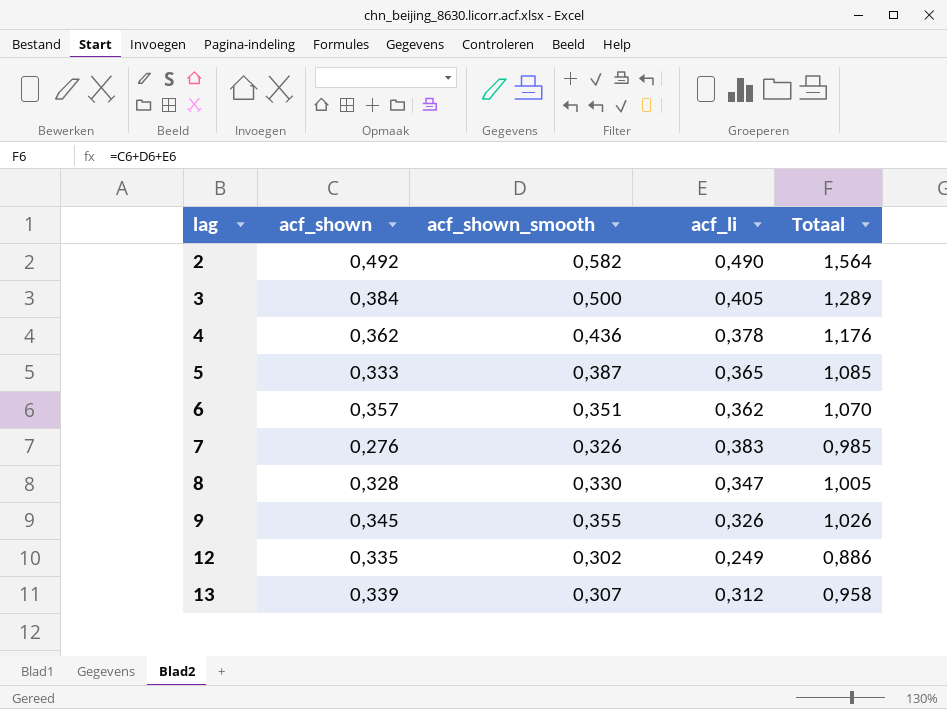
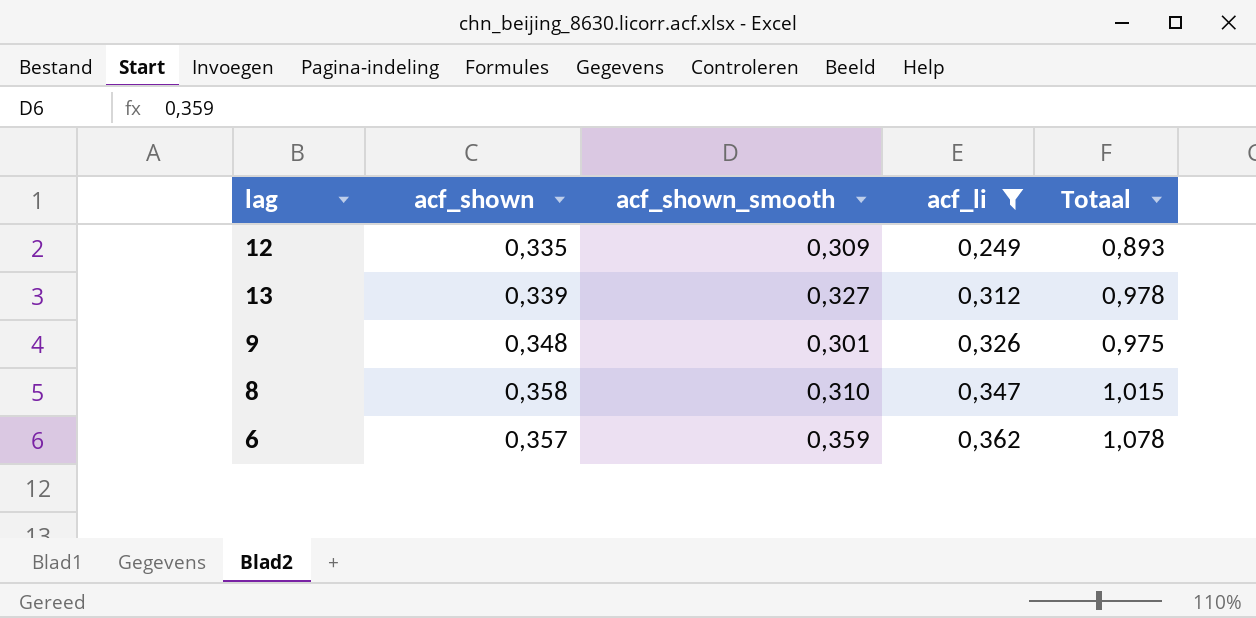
filter: none -> acf_li <= 0,362
row order: lag ascending -> acf_li ascending
12 | acf_shown_smooth: 0,302 -> 0,309
12 | Totaal: 0,886 -> 0,893
13 | acf_shown_smooth: 0,307 -> 0,327
13 | Totaal: 0,958 -> 0,978
9 | acf_shown: 0,345 -> 0,348
9 | acf_shown_smooth: 0,355 -> 0,301
9 | Totaal: 1,026 -> 0,975
8 | acf_shown: 0,328 -> 0,358
8 | acf_shown_smooth: 0,330 -> 0,310
8 | Totaal: 1,005 -> 1,015
6 | acf_shown_smooth: 0,351 -> 0,359
6 | Totaal: 1,070 -> 1,078

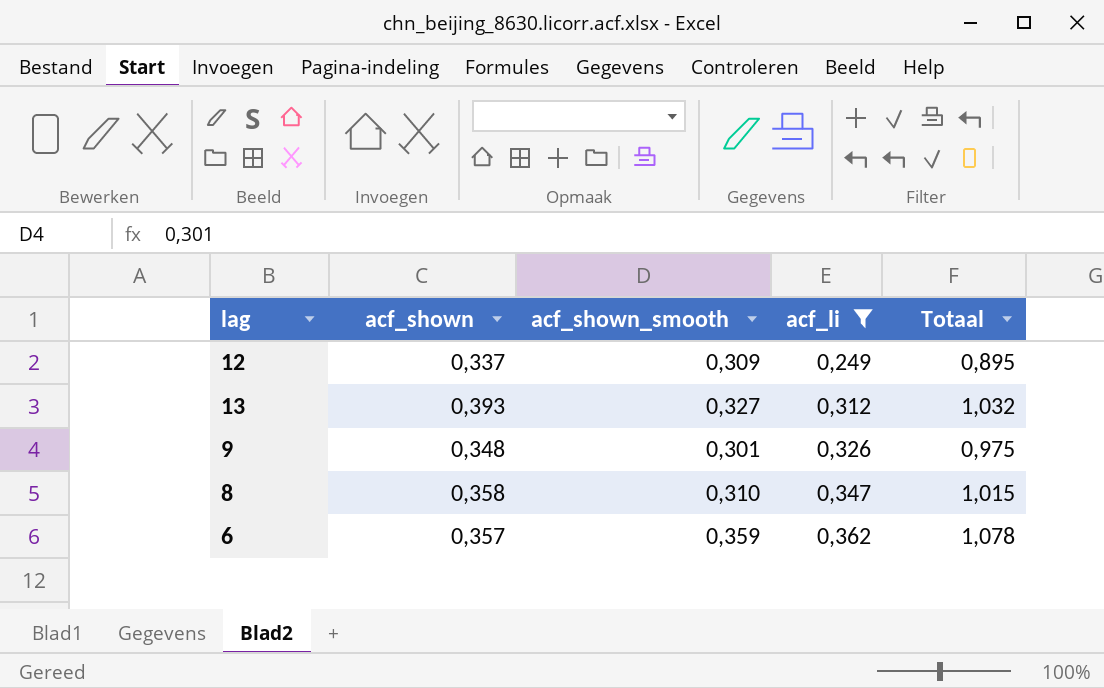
12 | acf_shown: 0,335 -> 0,337
12 | Totaal: 0,893 -> 0,895
13 | acf_shown: 0,339 -> 0,393
13 | Totaal: 0,978 -> 1,032

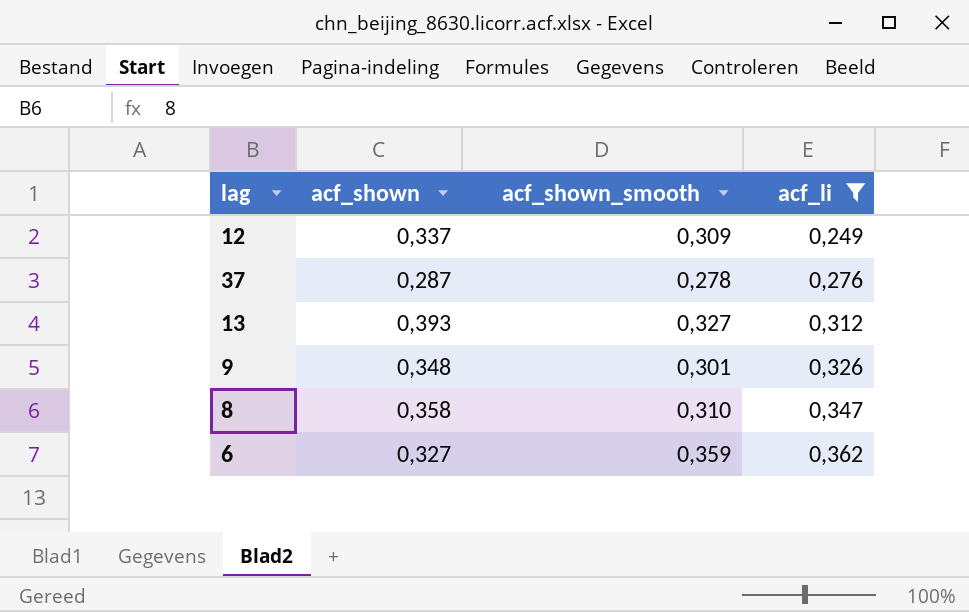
column Totaal | formula: [acf_shown] + [acf_shown_smooth] + [acf_li] -> none
row 37: none -> 0,287 | 0,278 | 0,276
6 | acf_shown: 0,357 -> 0,327

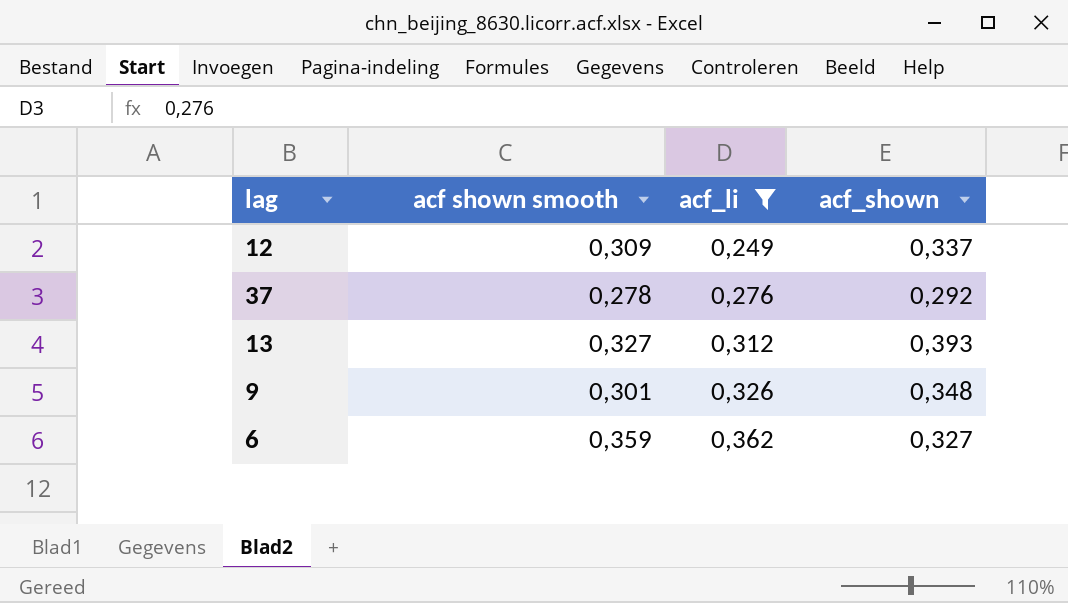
column name: acf_shown_smooth -> acf shown smooth
column acf_shown | position: 2 -> 4
row 8: 0,358 | 0,310 | 0,347 -> none
37 | acf_shown: 0,287 -> 0,292

